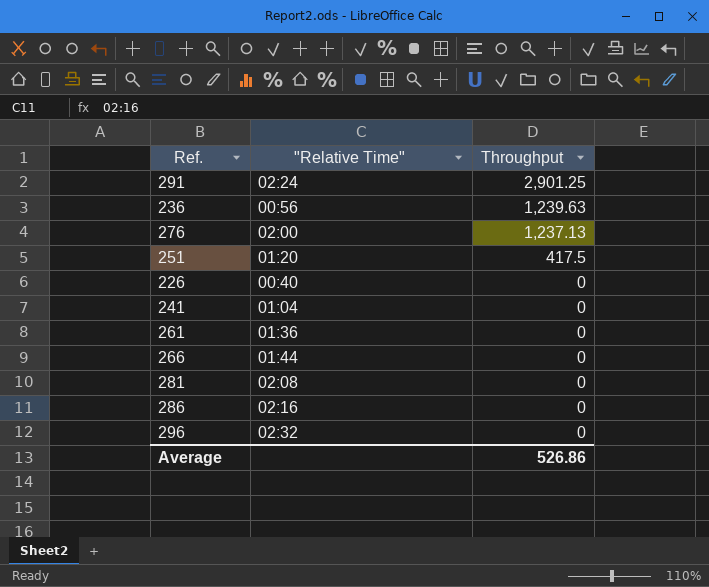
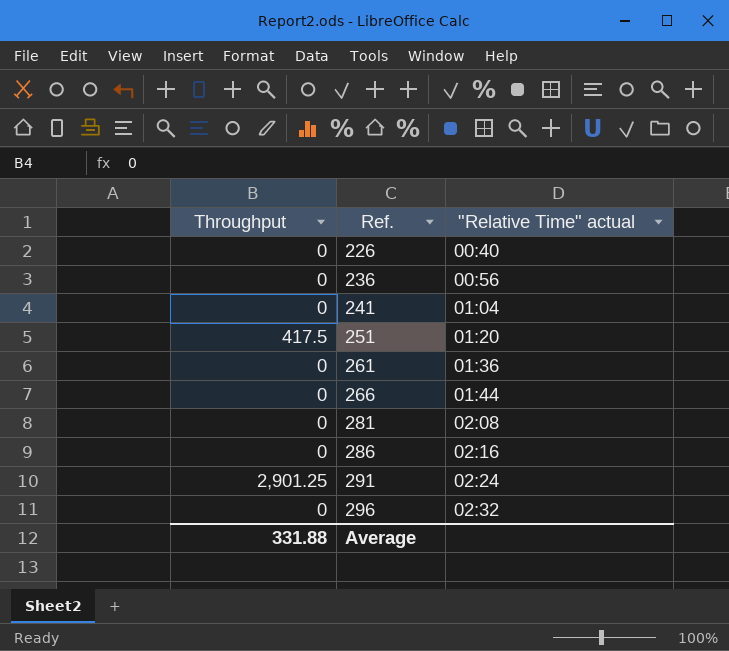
row order: Throughput descending -> Ref. ascending
column Throughput | position: 3 -> 1
column name: "Relative Time" -> "Relative Time" actual
row 276: 02:00 | 1,237.13 -> none
236 | Throughput: 1,239.63 -> 0
Average | Throughput: 526.86 -> 331.88

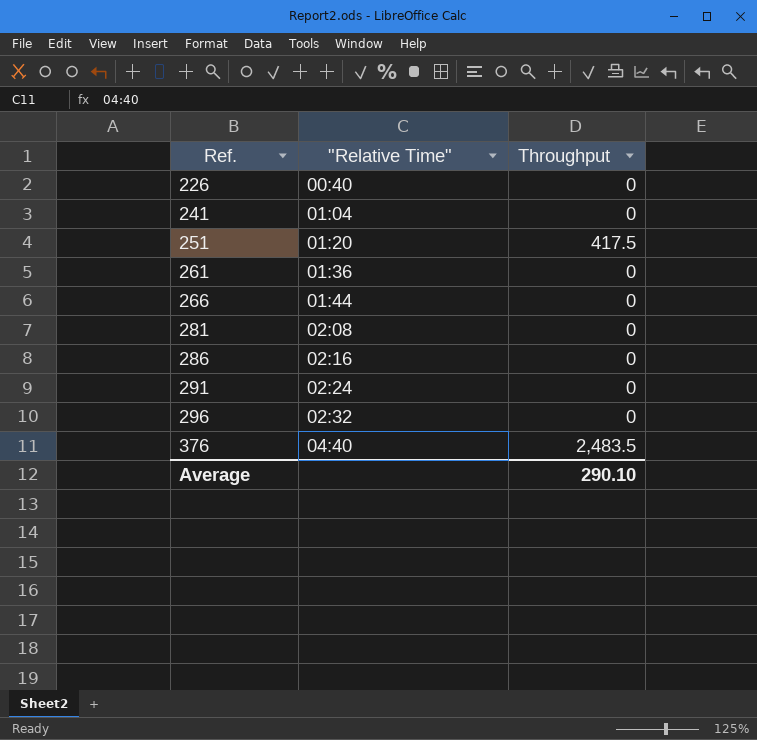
column name: "Relative Time" actual -> "Relative Time"
column Throughput | position: 1 -> 3
row 236: 0 | 00:56 -> none
291 | Throughput: 2,901.25 -> 0
row 376: none -> 04:40 | 2,483.5
Average | Throughput: 331.88 -> 290.10

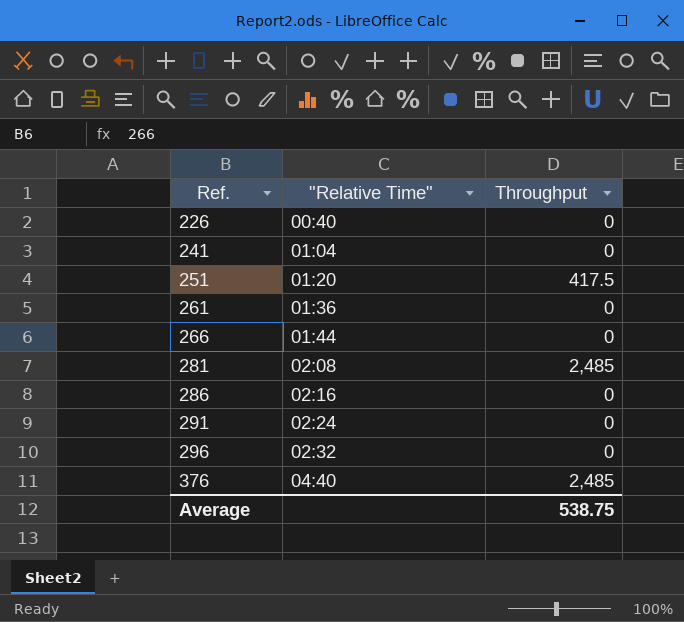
281 | Throughput: 0 -> 2,485
376 | Throughput: 2,483.5 -> 2,485
Average | Throughput: 290.10 -> 538.75

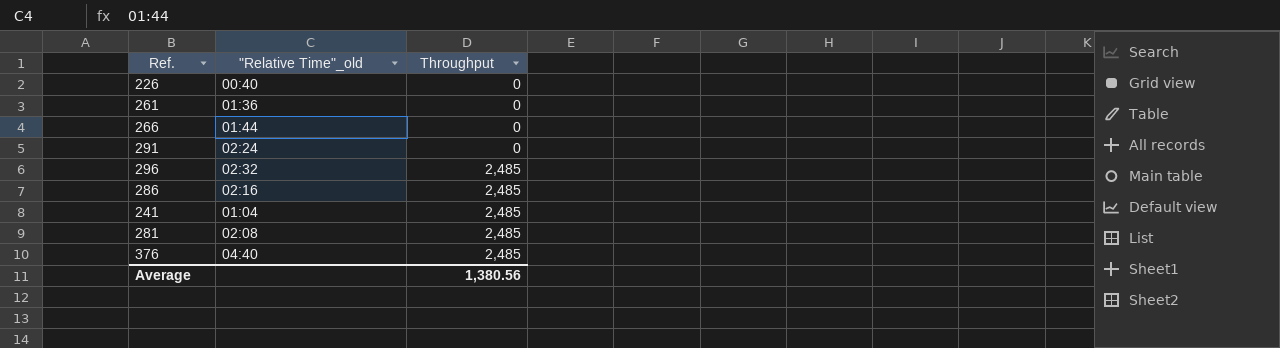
row order: Ref. ascending -> Throughput ascending
column name: "Relative Time" -> "Relative Time"_old
row 251: 01:20 | 417.5 -> none
296 | Throughput: 0 -> 2,485
286 | Throughput: 0 -> 2,485
241 | Throughput: 0 -> 2,485
Average | Throughput: 538.75 -> 1,380.56

